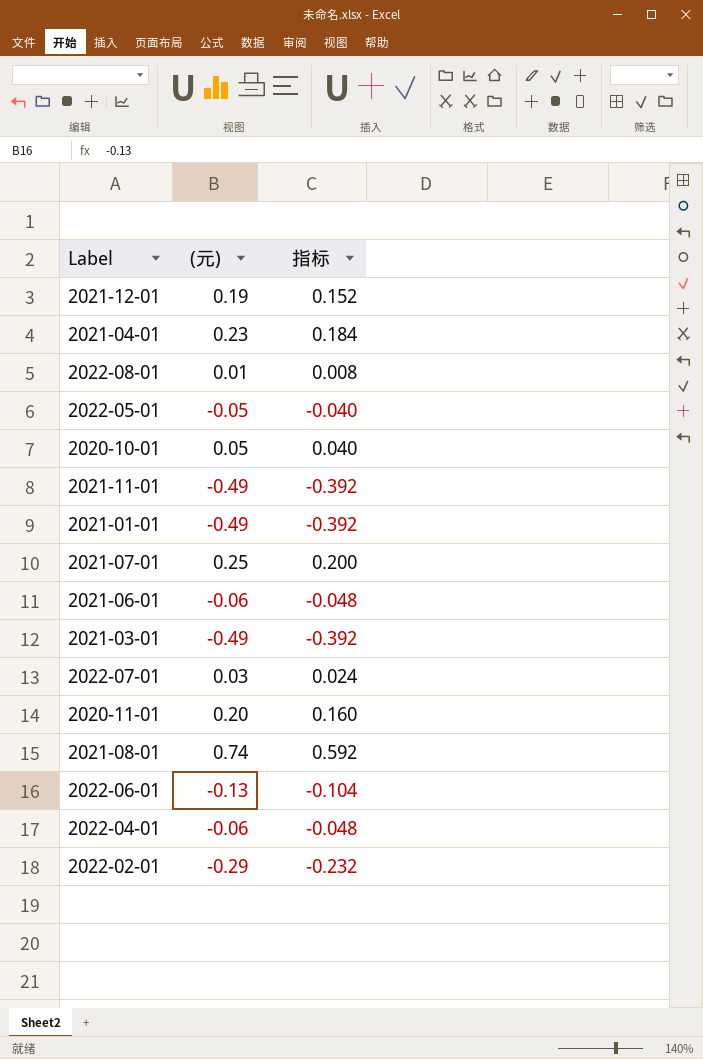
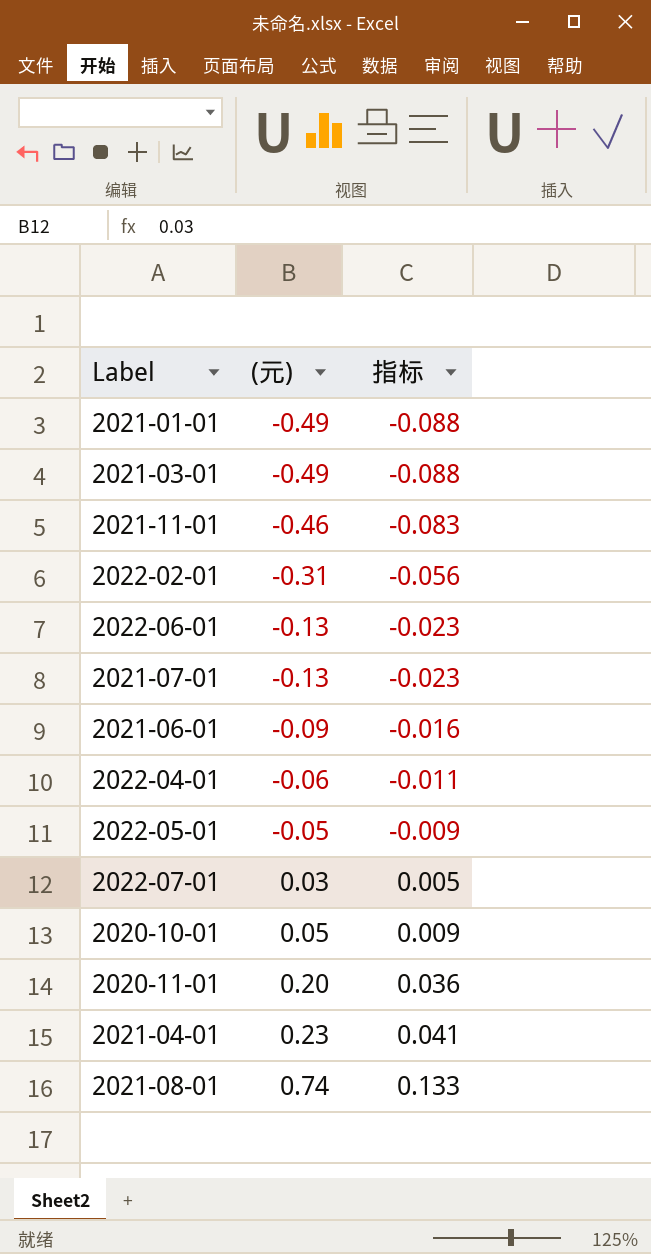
row order: none -> (元) ascending
column 指标 | formula: [(元)] * 0.8 -> [(元)] * 0.18
row 2021-12-01: 0.19 | 0.152 -> none
row 2022-08-01: 0.01 | 0.008 -> none
2021-11-01 | (元): -0.49 -> -0.46
2022-02-01 | (元): -0.29 -> -0.31
2021-07-01 | (元): 0.25 -> -0.13
2021-06-01 | (元): -0.06 -> -0.09

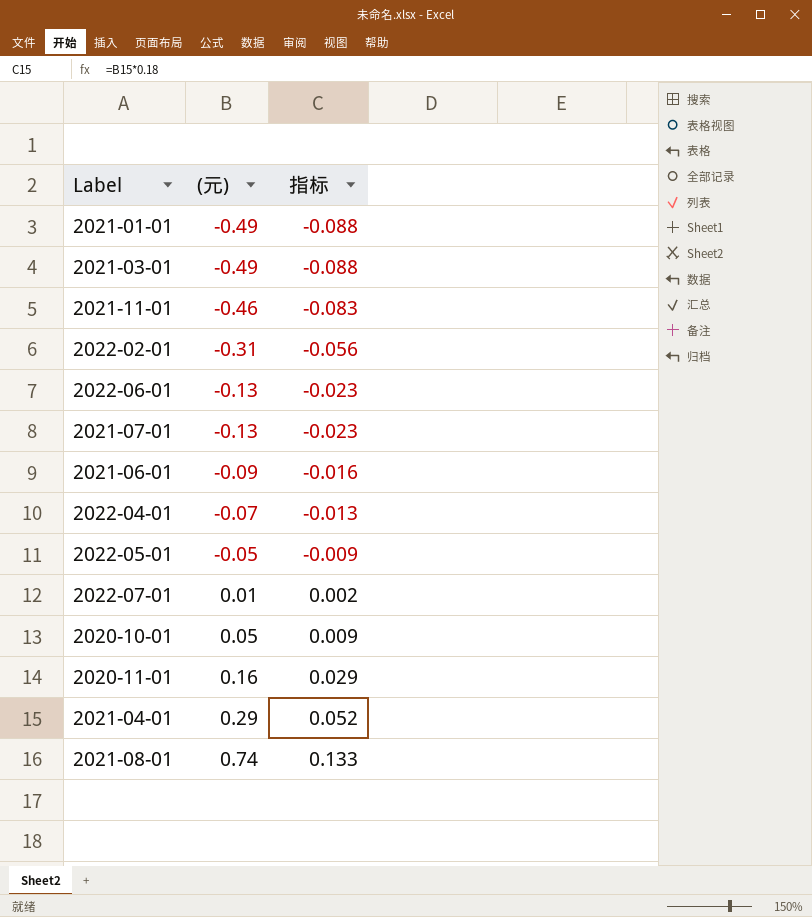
2022-04-01 | (元): -0.06 -> -0.07
2022-04-01 | 指标: -0.011 -> -0.013
2022-07-01 | (元): 0.03 -> 0.01
2022-07-01 | 指标: 0.005 -> 0.002
2020-11-01 | (元): 0.20 -> 0.16
2020-11-01 | 指标: 0.036 -> 0.029
2021-04-01 | (元): 0.23 -> 0.29
2021-04-01 | 指标: 0.041 -> 0.052

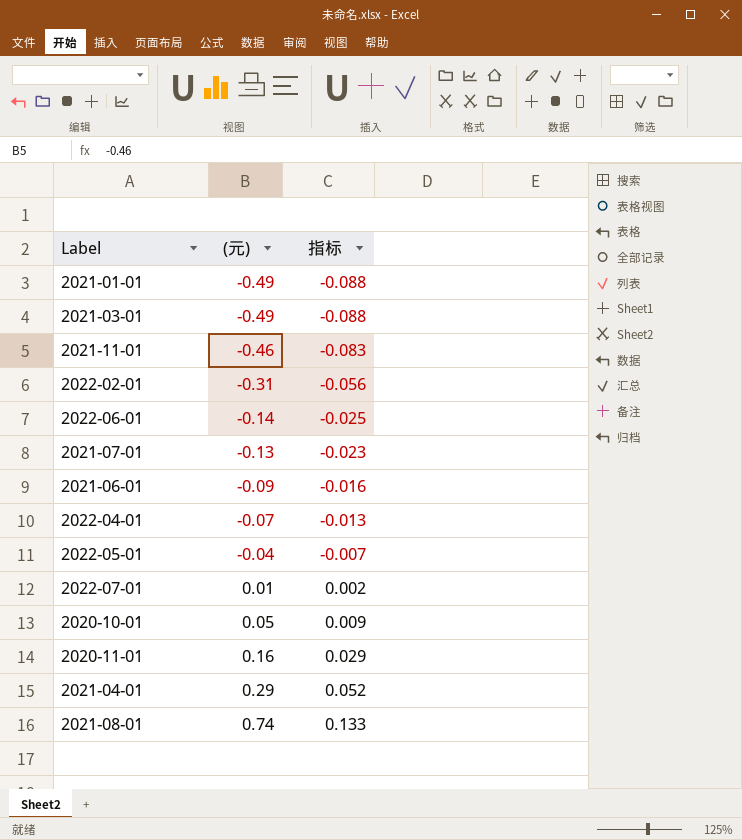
2022-06-01 | (元): -0.13 -> -0.14
2022-06-01 | 指标: -0.023 -> -0.025
2022-05-01 | (元): -0.05 -> -0.04
2022-05-01 | 指标: -0.009 -> -0.007

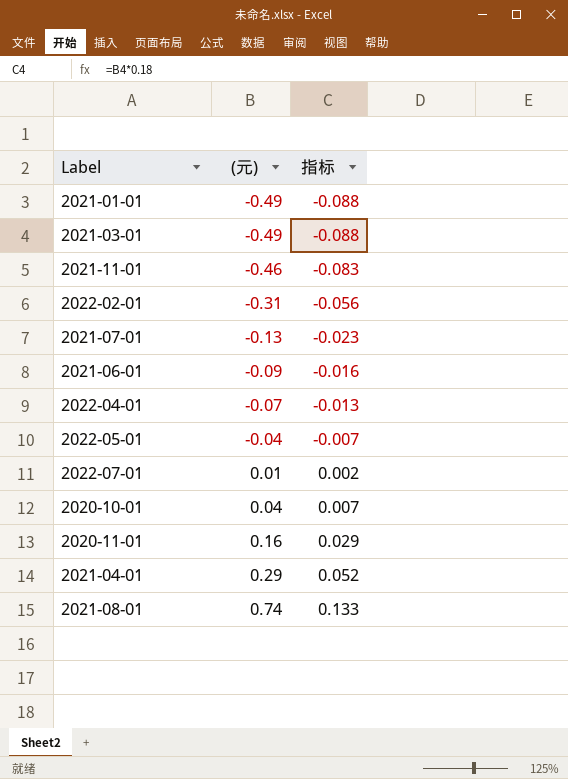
row 2022-06-01: -0.14 | -0.025 -> none
2020-10-01 | (元): 0.05 -> 0.04
2020-10-01 | 指标: 0.009 -> 0.007

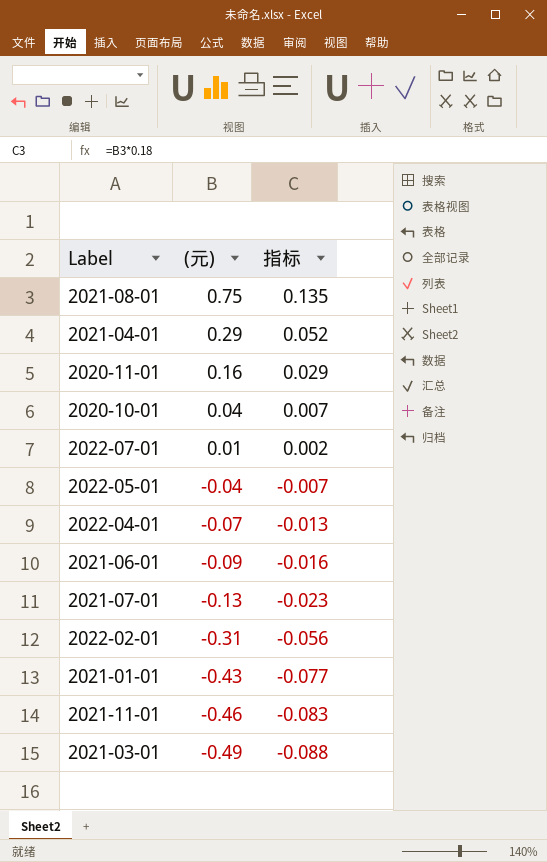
row order: (元) ascending -> (元) descending
2021-08-01 | (元): 0.74 -> 0.75
2021-08-01 | 指标: 0.133 -> 0.135
2021-01-01 | (元): -0.49 -> -0.43
2021-01-01 | 指标: -0.088 -> -0.077

